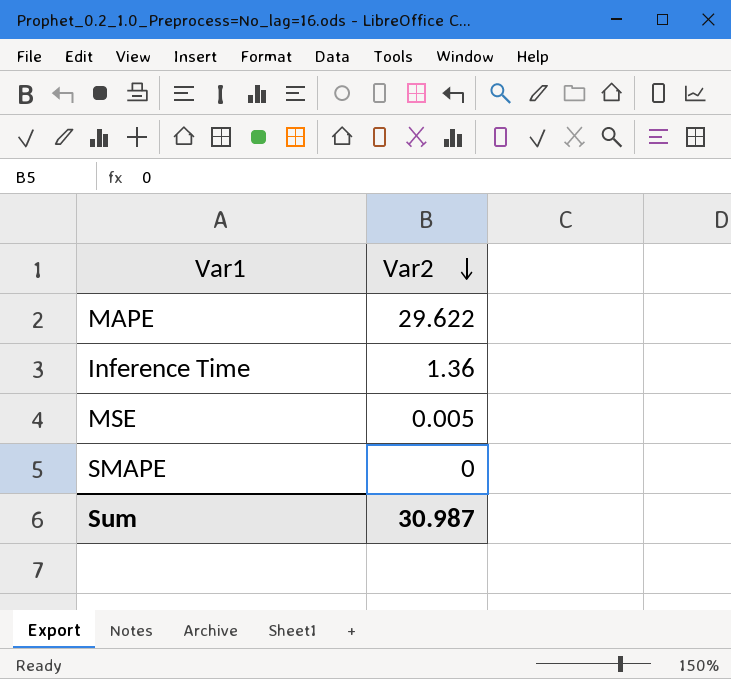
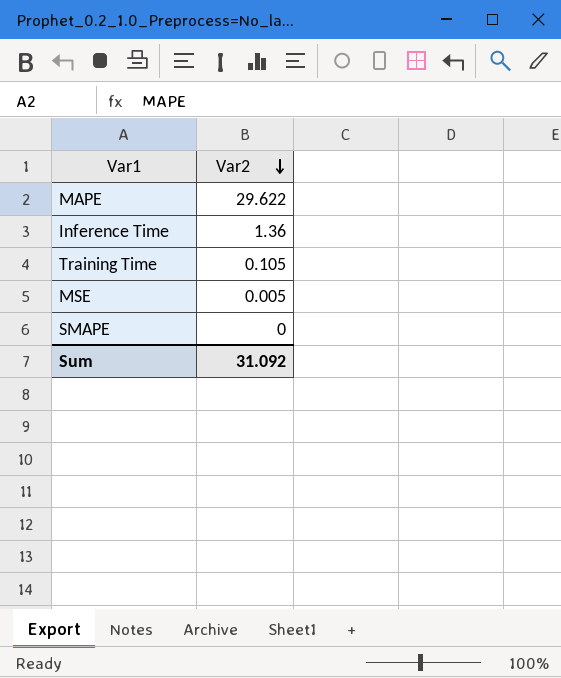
row Training Time: none -> 0.105
Sum | Var2: 30.987 -> 31.092

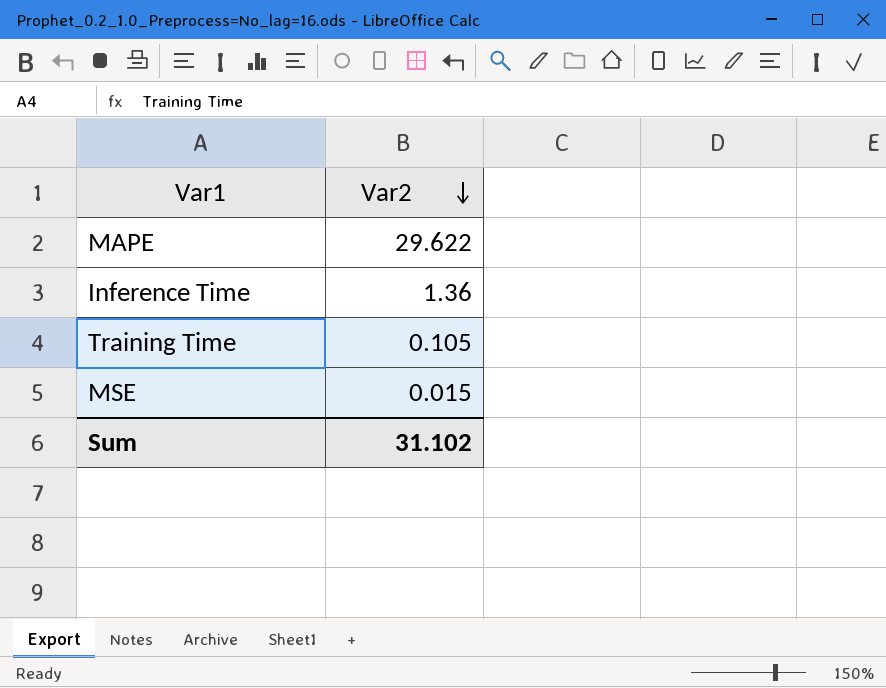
row SMAPE: 0 -> none
MSE | Var2: 0.005 -> 0.015
Sum | Var2: 31.092 -> 31.102

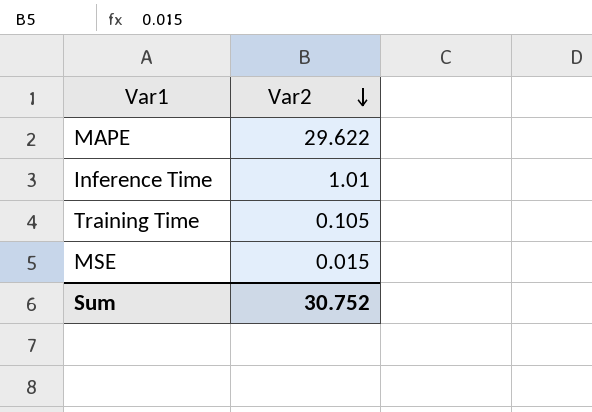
Inference Time | Var2: 1.36 -> 1.01
Sum | Var2: 31.102 -> 30.752

